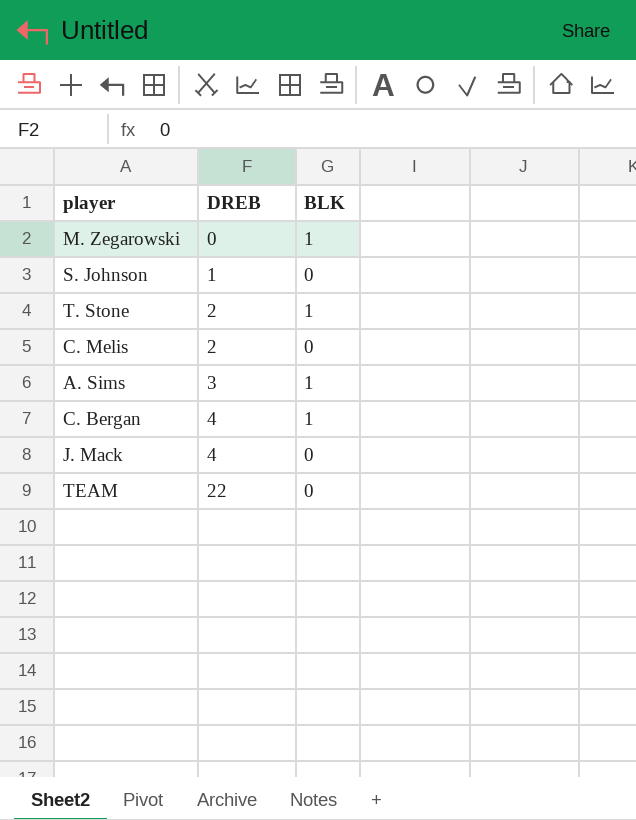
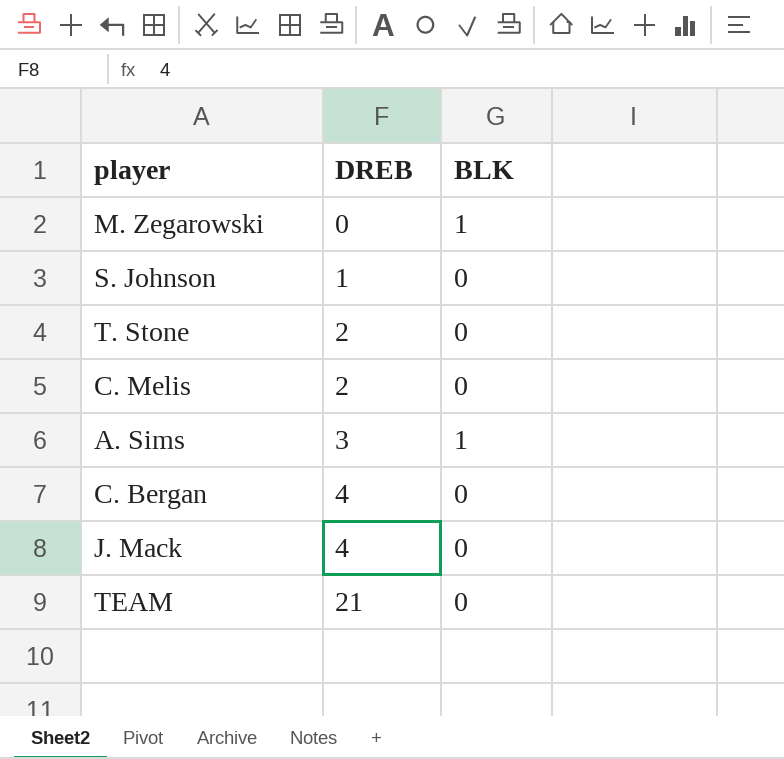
T. Stone | BLK: 1 -> 0
C. Bergan | BLK: 1 -> 0
TEAM | DREB: 22 -> 21

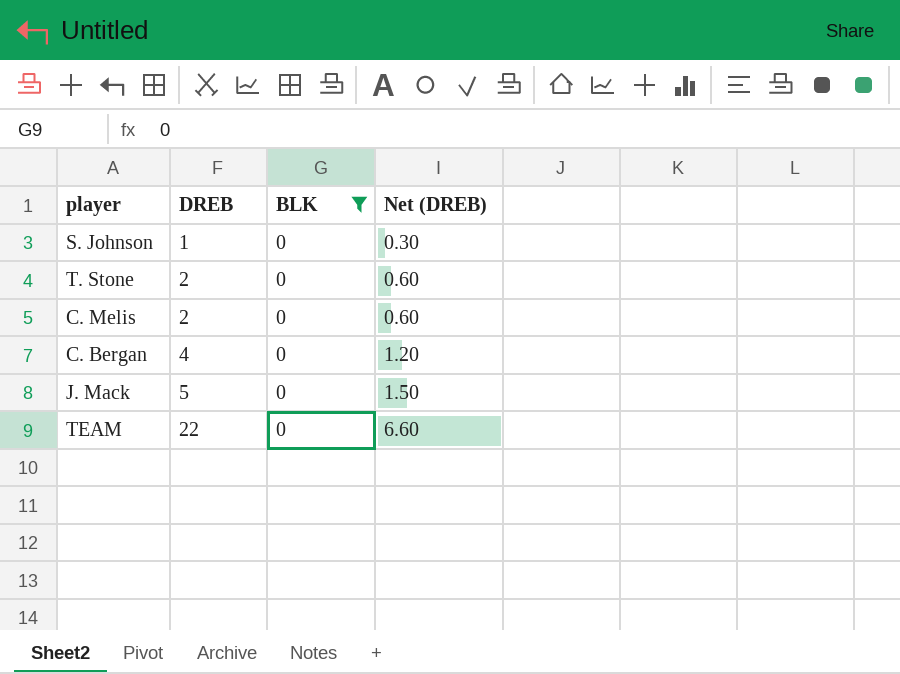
filter: none -> BLK = 0
column Net (DREB) | formula: none -> [DREB] * 0.3
J. Mack | DREB: 4 -> 5
TEAM | DREB: 21 -> 22

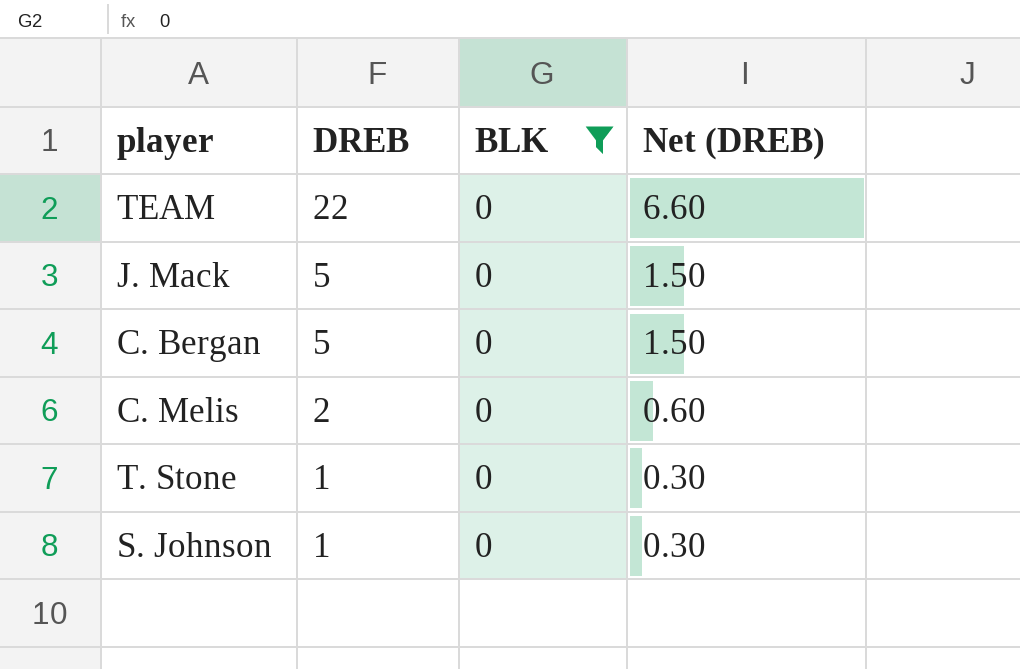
row order: DREB ascending -> DREB descending
C. Bergan | DREB: 4 -> 5
C. Bergan | Net (DREB): 1.20 -> 1.50
T. Stone | DREB: 2 -> 1
T. Stone | Net (DREB): 0.60 -> 0.30

